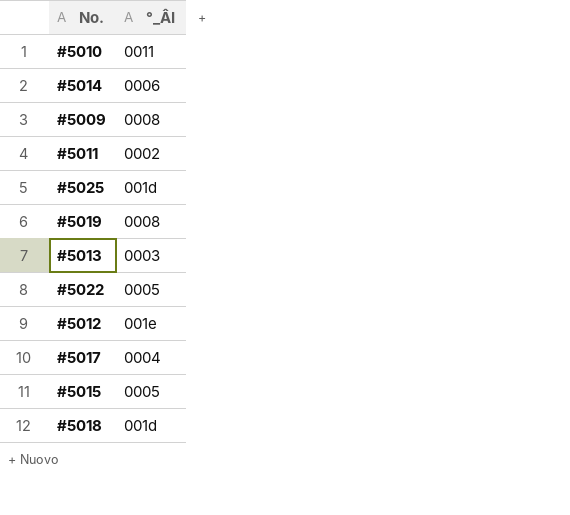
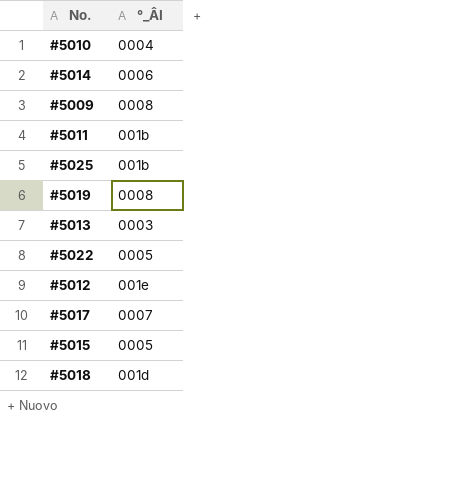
#5010 | °_ÂI: 0011 -> 0004
#5011 | °_ÂI: 0002 -> 001b
#5025 | °_ÂI: 001d -> 001b
#5017 | °_ÂI: 0004 -> 0007

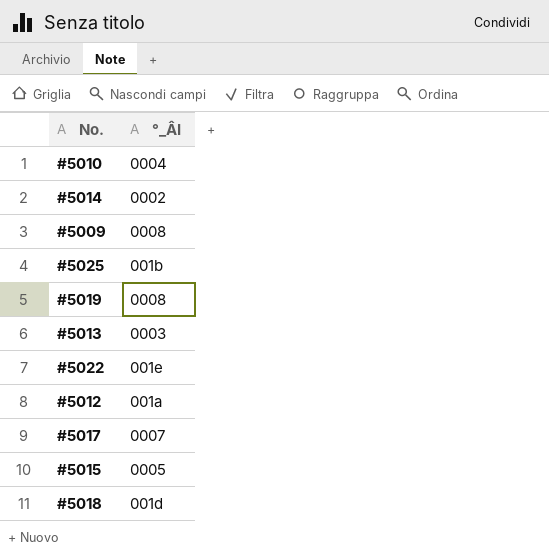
row #5011: 001b -> none
#5014 | °_ÂI: 0006 -> 0002
#5022 | °_ÂI: 0005 -> 001e
#5012 | °_ÂI: 001e -> 001a

